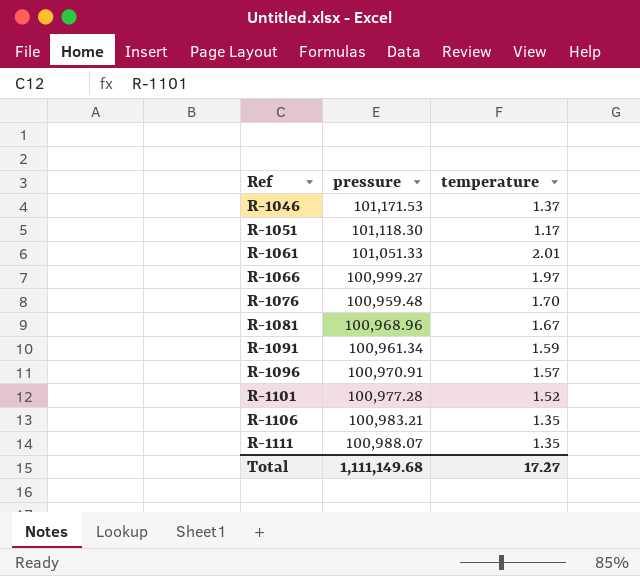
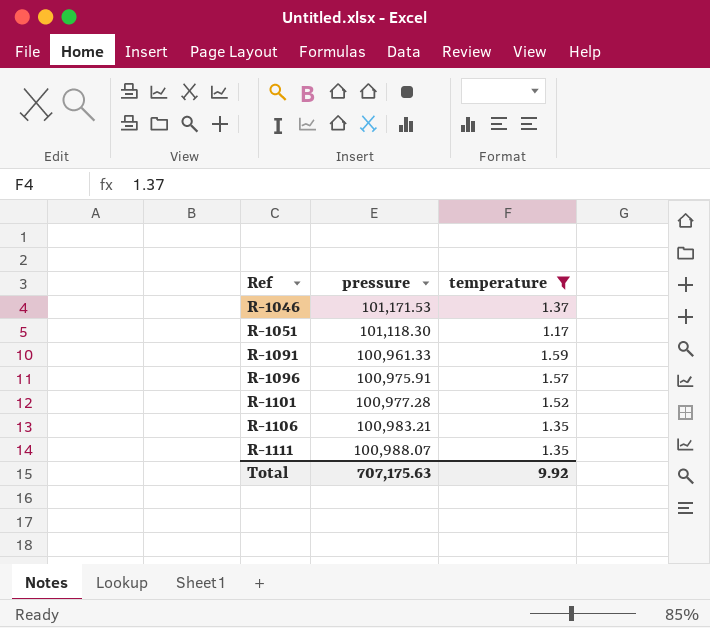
filter: none -> temperature <= 1.59
R-1091 | pressure: 100,961.34 -> 100,961.33
R-1096 | pressure: 100,970.91 -> 100,975.91
Total | pressure: 1,111,149.68 -> 707,175.63
Total | temperature: 17.27 -> 9.92

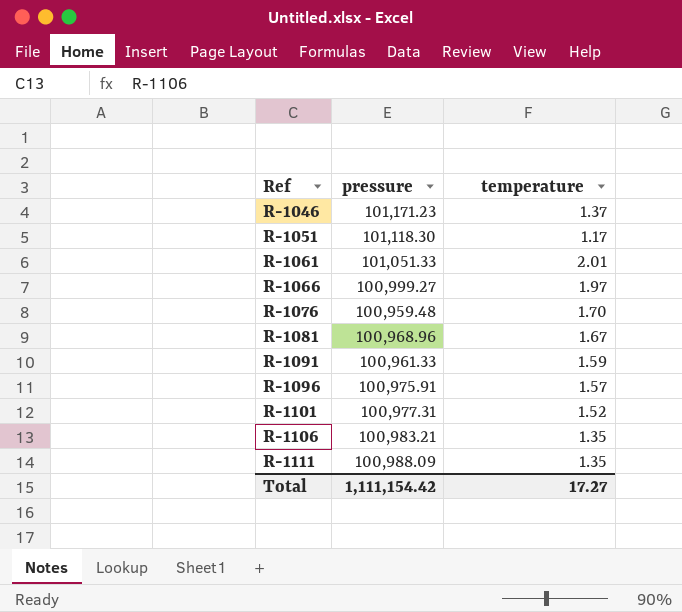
filter: temperature <= 1.59 -> none
R-1046 | pressure: 101,171.53 -> 101,171.23
R-1101 | pressure: 100,977.28 -> 100,977.31
R-1111 | pressure: 100,988.07 -> 100,988.09
Total | pressure: 707,175.63 -> 1,111,154.42
Total | temperature: 9.92 -> 17.27

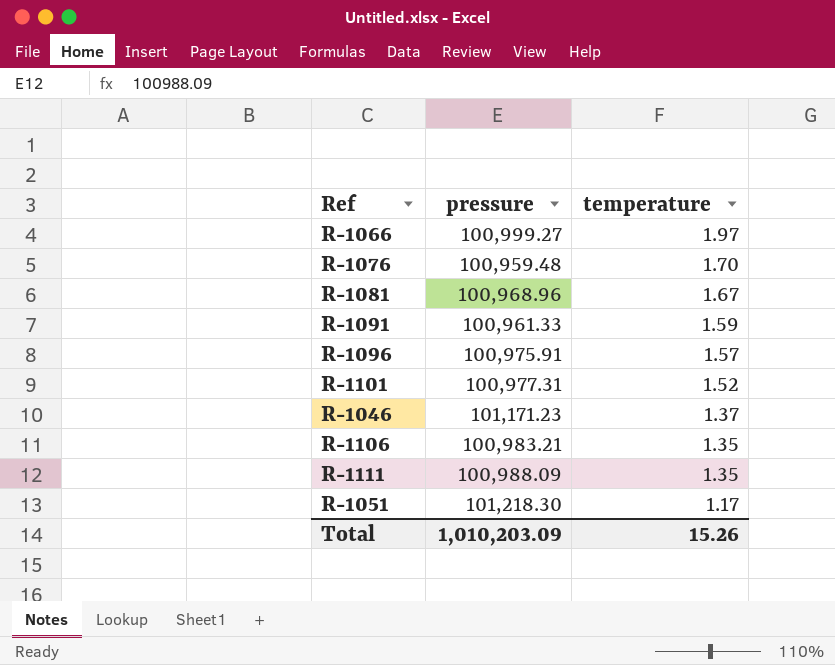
row order: Ref ascending -> temperature descending
row R-1061: 101,051.33 | 2.01 -> none
R-1051 | pressure: 101,118.30 -> 101,218.30
Total | pressure: 1,111,154.42 -> 1,010,203.09
Total | temperature: 17.27 -> 15.26

